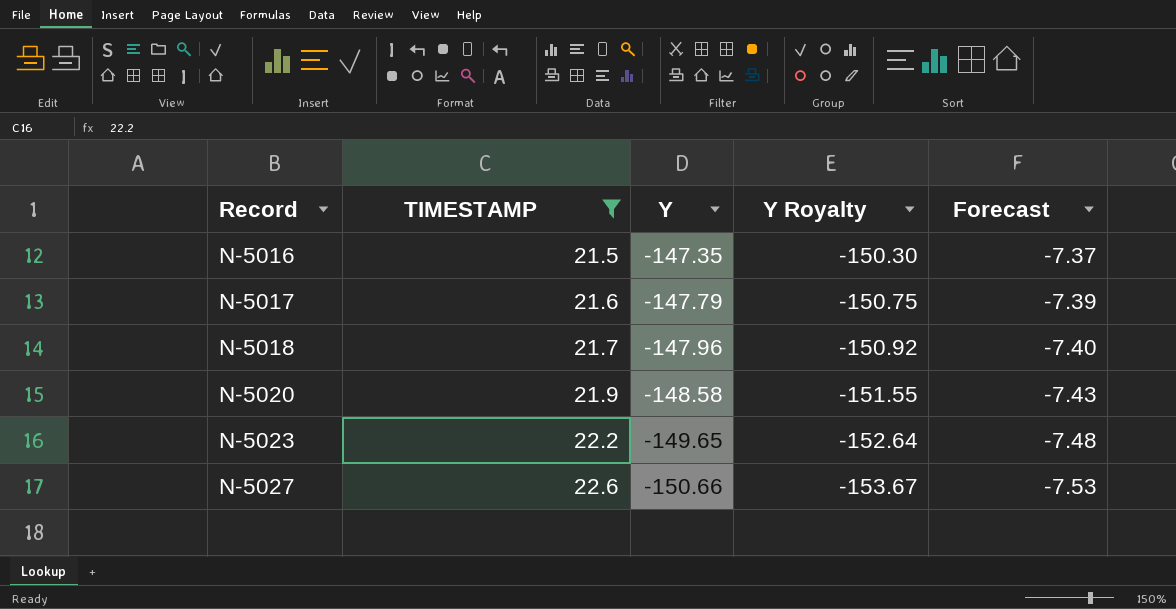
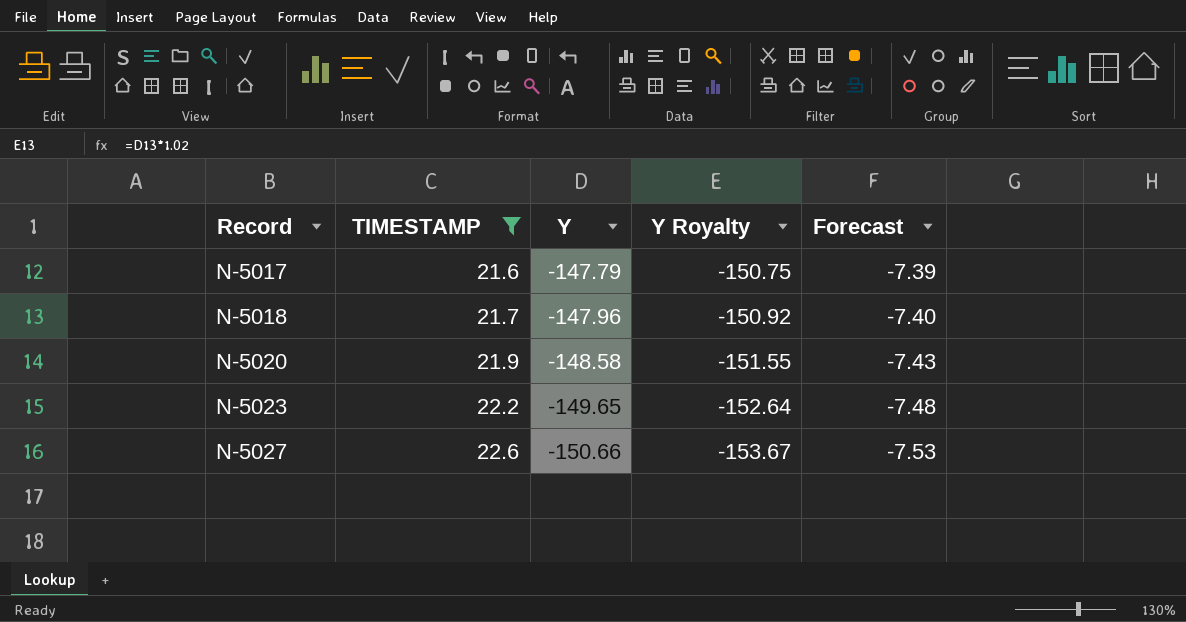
row N-5016: 21.5 | -147.35 | -150.30 | -7.37 -> none

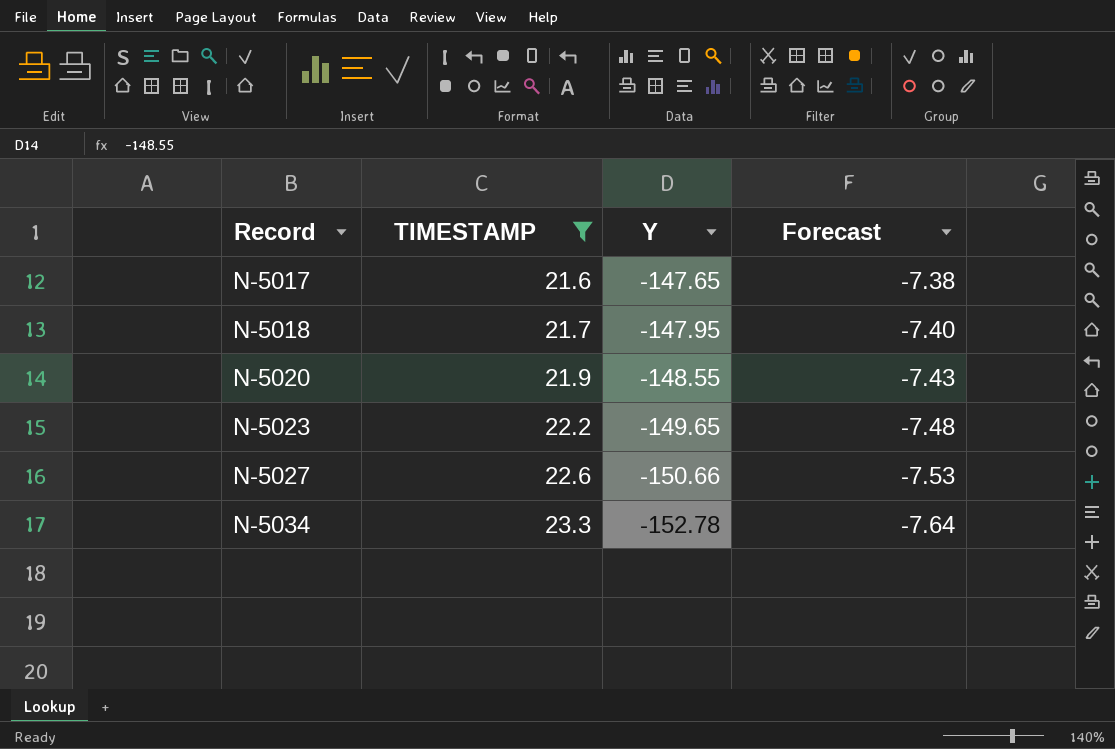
column Y Royalty | formula: [Y] * 1.02 -> none
N-5017 | Y: -147.79 -> -147.65
N-5017 | Forecast: -7.39 -> -7.38
N-5018 | Y: -147.96 -> -147.95
N-5020 | Y: -148.58 -> -148.55
row N-5034: none -> 23.3 | -152.78 | -7.64

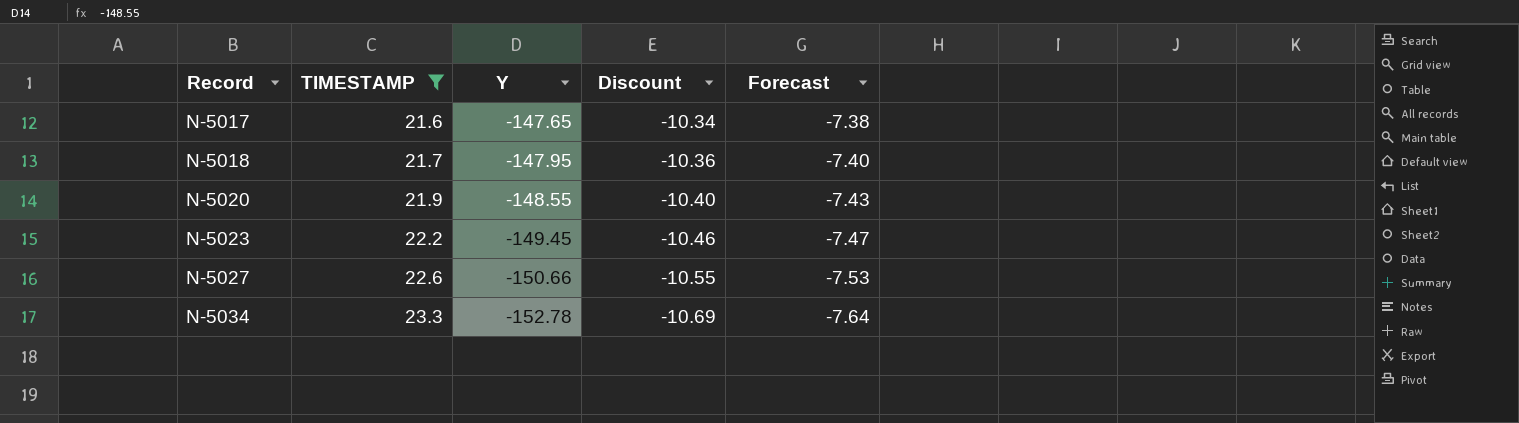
column Discount | formula: none -> [Y] * 0.07
N-5023 | Y: -149.65 -> -149.45
N-5023 | Forecast: -7.48 -> -7.47

